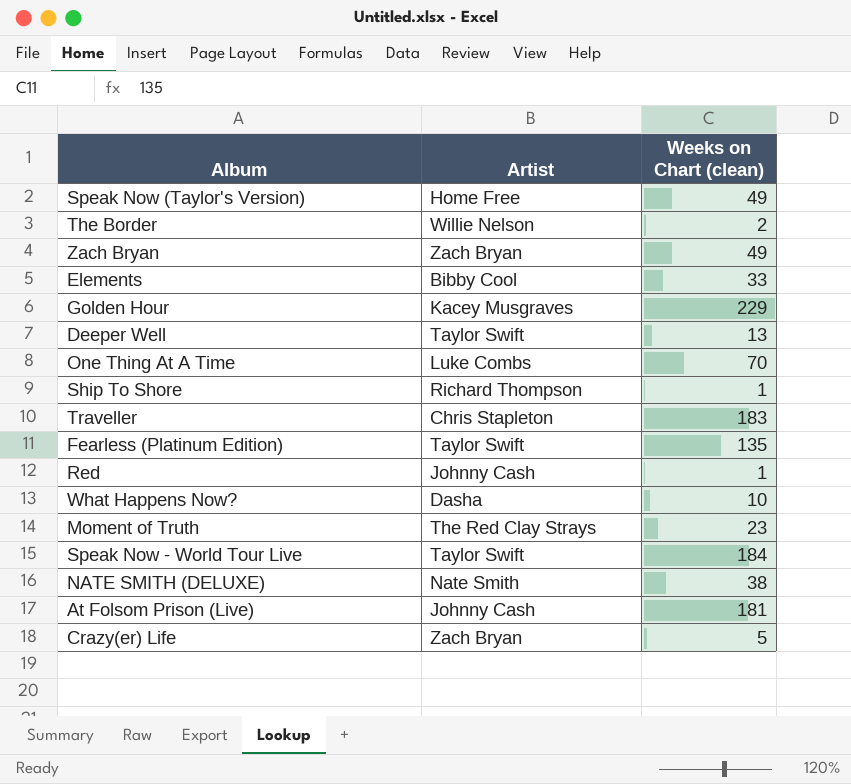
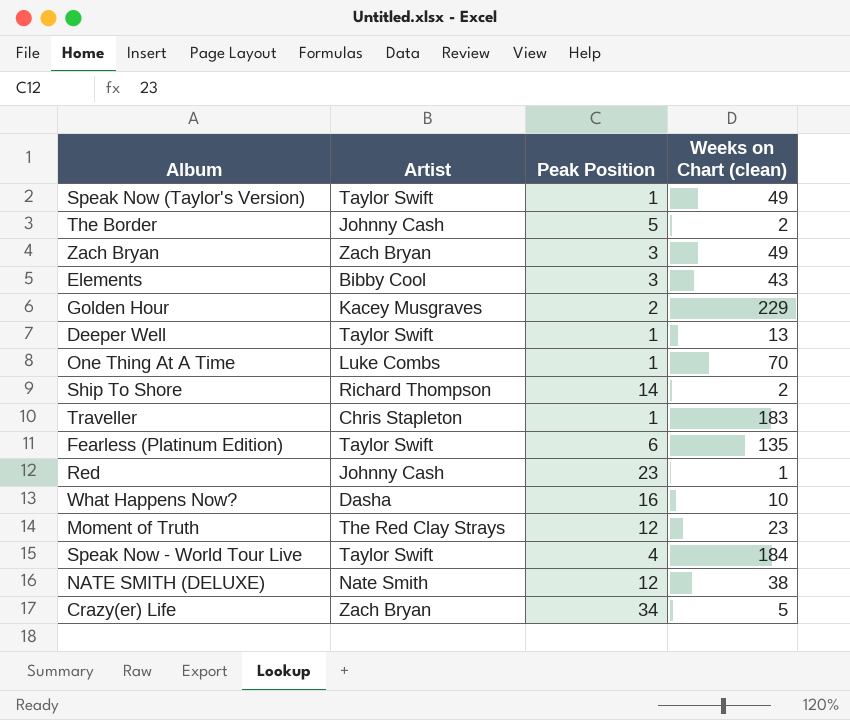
column Peak Position | position: none -> 3
row At Folsom Prison (Live): Johnny Cash | 181 -> none
Speak Now (Taylor's Version) | Artist: Home Free -> Taylor Swift
The Border | Artist: Willie Nelson -> Johnny Cash
Elements | Weeks on Chart (clean): 33 -> 43
Ship To Shore | Weeks on Chart (clean): 1 -> 2

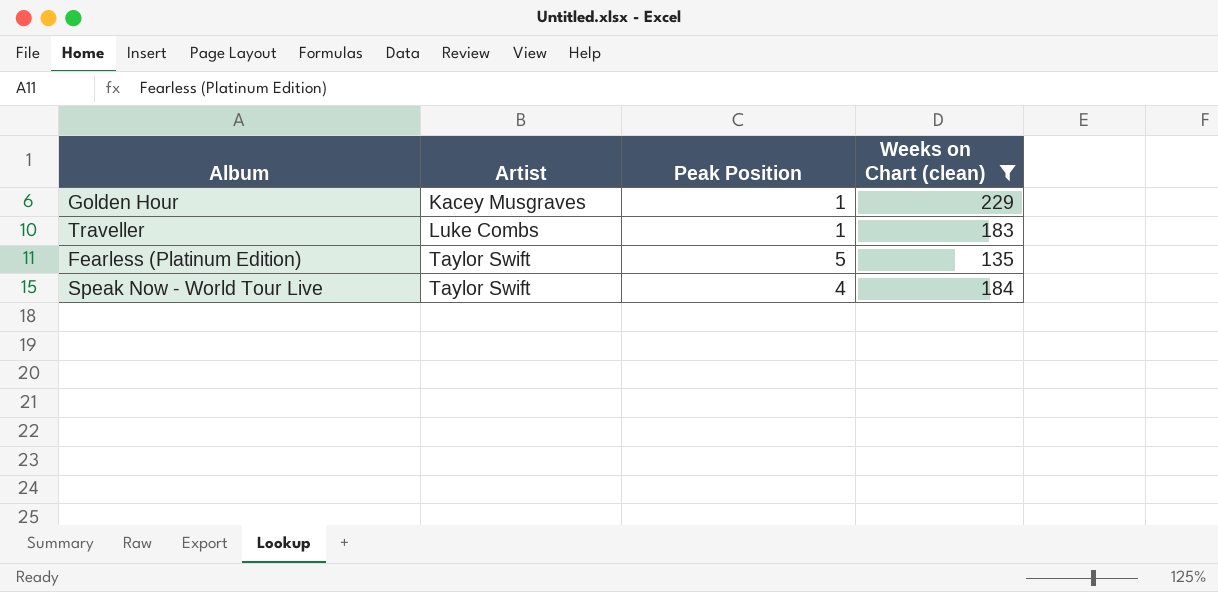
filter: none -> Weeks on Chart (clean) >= 135
Golden Hour | Peak Position: 2 -> 1
Traveller | Artist: Chris Stapleton -> Luke Combs
Fearless (Platinum Edition) | Peak Position: 6 -> 5

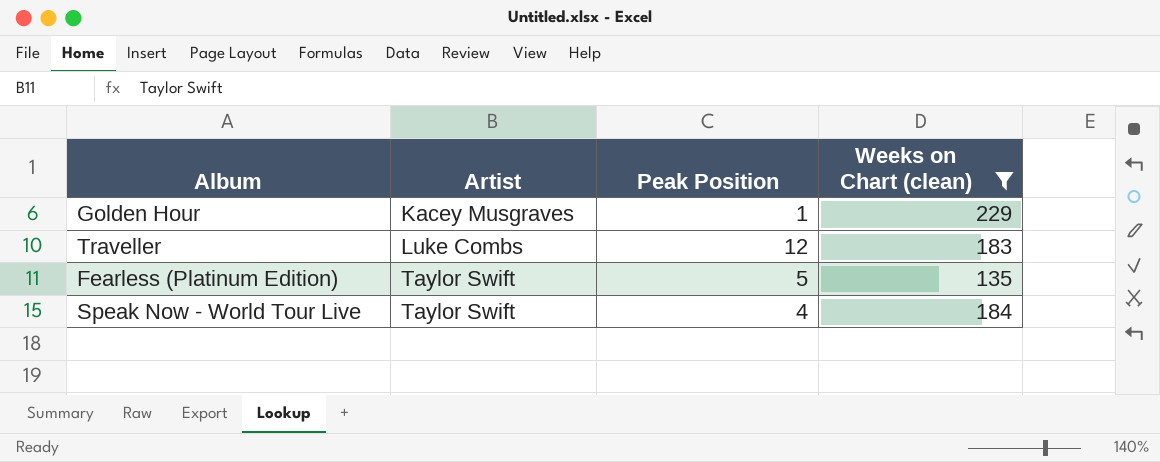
Traveller | Peak Position: 1 -> 12

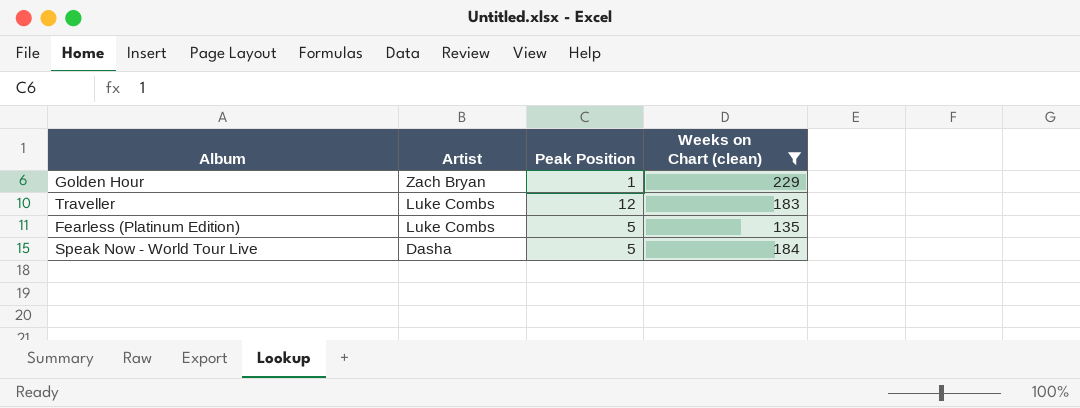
Golden Hour | Artist: Kacey Musgraves -> Zach Bryan
Fearless (Platinum Edition) | Artist: Taylor Swift -> Luke Combs
Speak Now - World Tour Live | Artist: Taylor Swift -> Dasha
Speak Now - World Tour Live | Peak Position: 4 -> 5

